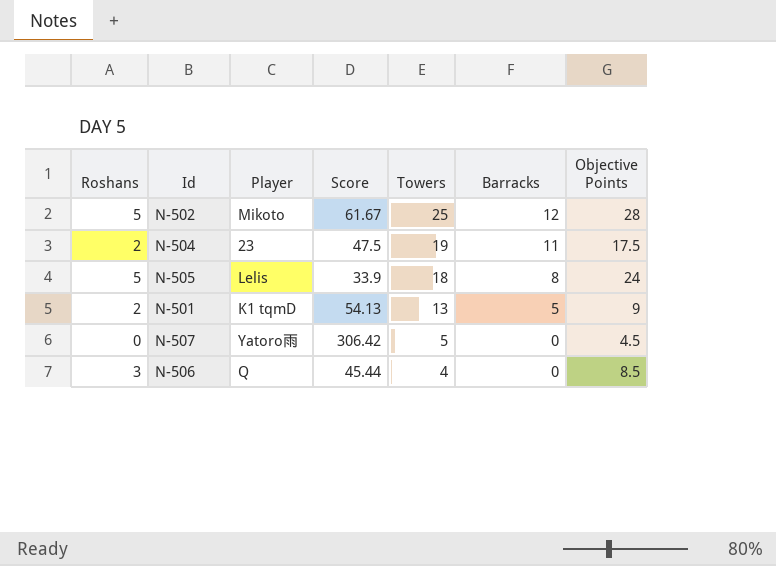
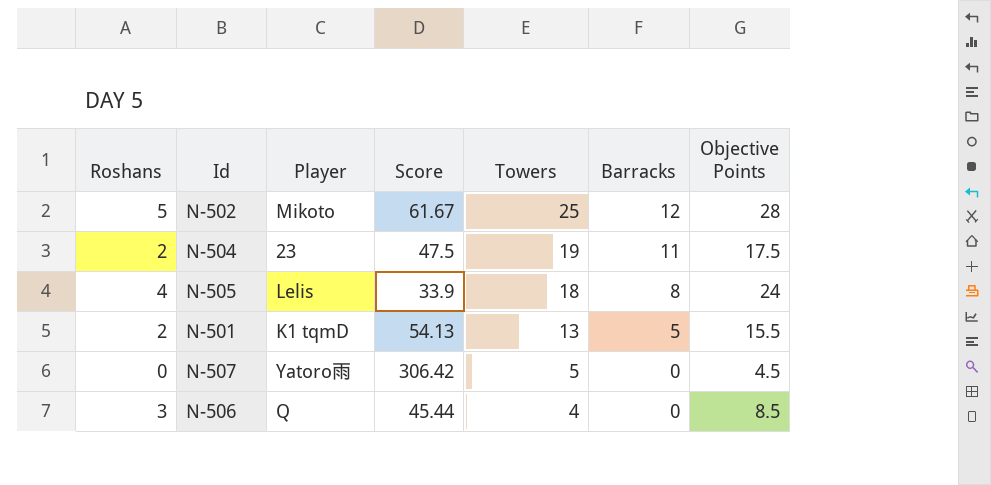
N-505 | Roshans: 5 -> 4
N-501 | Objective Points: 9 -> 15.5

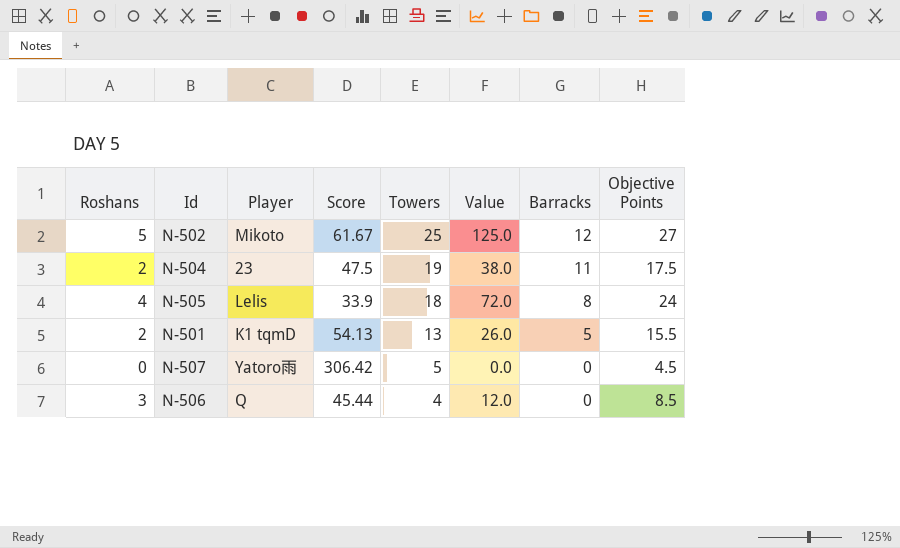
column Value | formula: none -> [Roshans] * [Towers]
N-502 | Objective Points: 28 -> 27

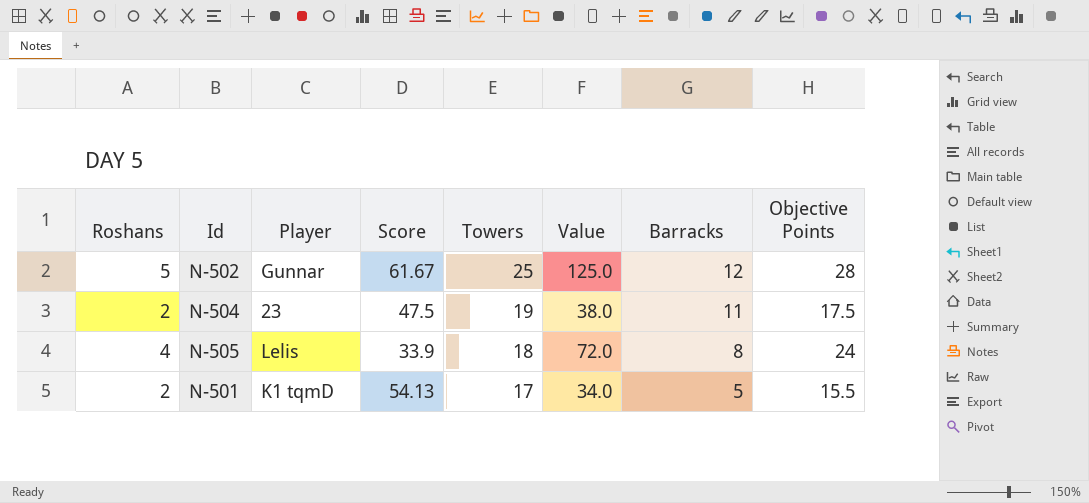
row N-507: 0 | Yatoro雨 | 306.42 | 5 | 0.0 | 0 | 4.5 -> none
row N-506: 3 | Q | 45.44 | 4 | 12.0 | 0 | 8.5 -> none
N-502 | Player: Mikoto -> Gunnar
N-502 | Objective Points: 27 -> 28
N-501 | Towers: 13 -> 17
N-501 | Value: 26.0 -> 34.0

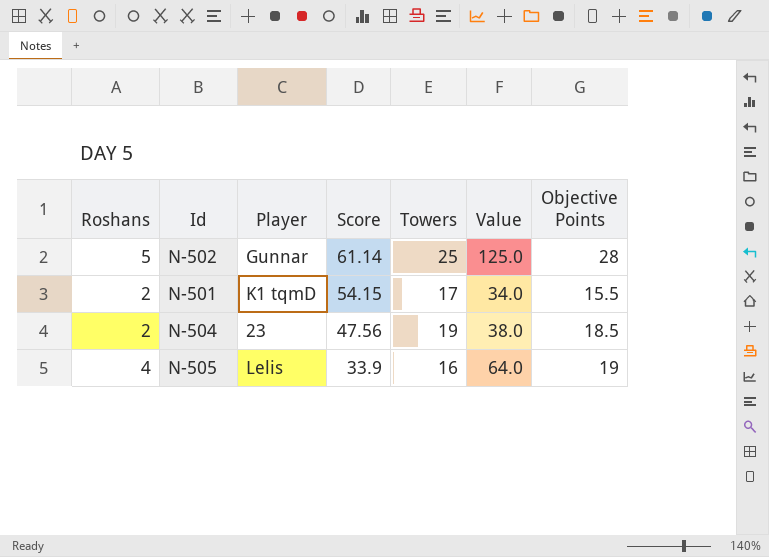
row order: Towers descending -> Score descending
column Barracks | position: 7 -> none
N-502 | Score: 61.67 -> 61.14
N-501 | Score: 54.13 -> 54.15
N-504 | Score: 47.5 -> 47.56
N-504 | Objective Points: 17.5 -> 18.5
N-505 | Towers: 18 -> 16
N-505 | Value: 72.0 -> 64.0
N-505 | Objective Points: 24 -> 19

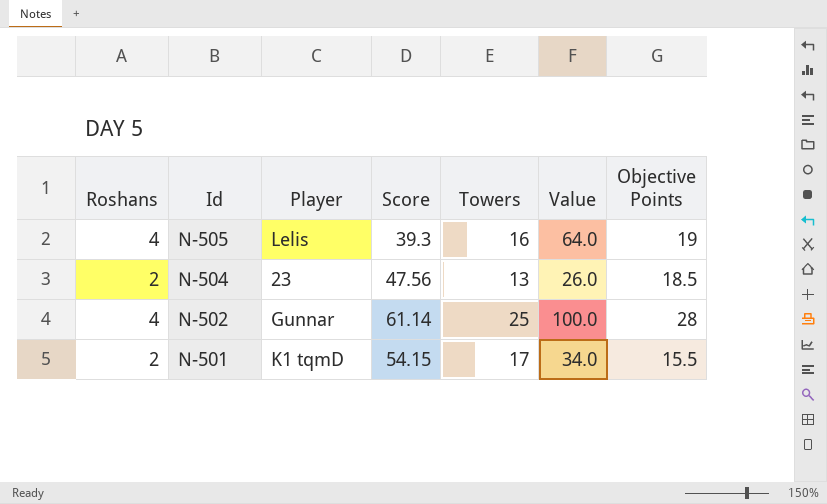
row order: Score descending -> Id descending
N-505 | Score: 33.9 -> 39.3
N-504 | Towers: 19 -> 13
N-504 | Value: 38.0 -> 26.0
N-502 | Roshans: 5 -> 4
N-502 | Value: 125.0 -> 100.0

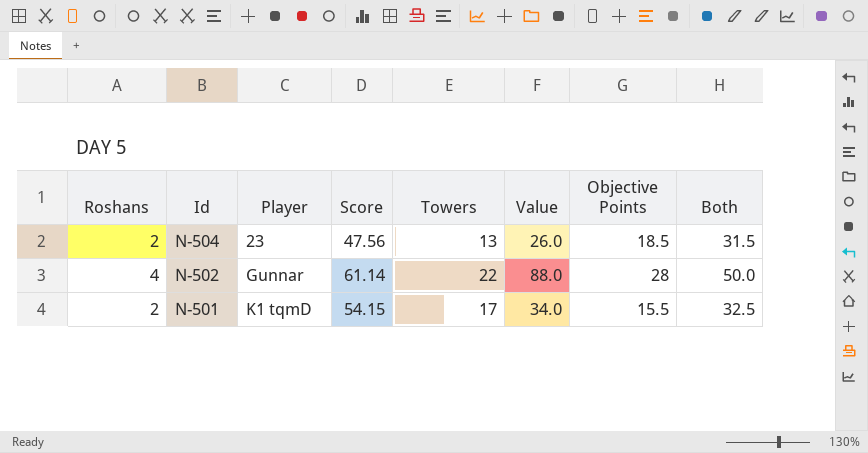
column Both | formula: none -> [Towers] + [Objective Points]
row N-505: 4 | Lelis | 39.3 | 16 | 64.0 | 19 -> none
N-502 | Towers: 25 -> 22
N-502 | Value: 100.0 -> 88.0

